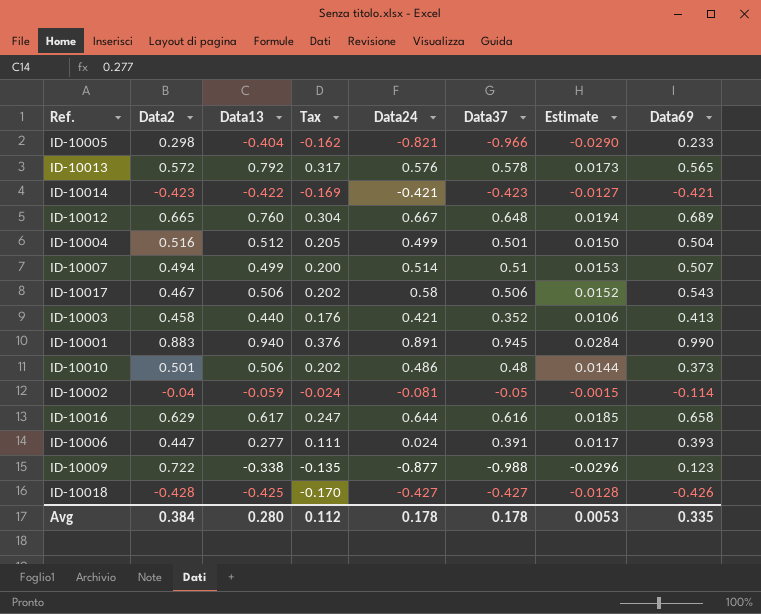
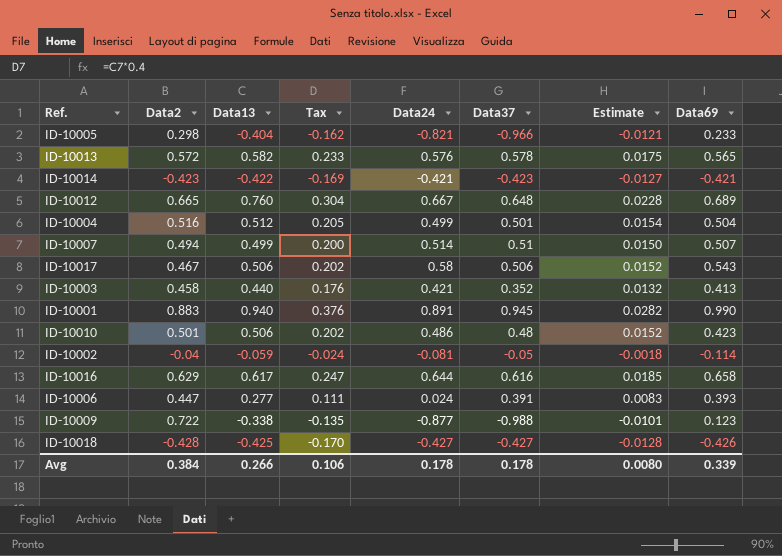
column Estimate | formula: [Data37] * 0.03 -> [Data13] * 0.03
ID-10013 | Data13: 0.792 -> 0.582
ID-10013 | Tax: 0.317 -> 0.233
ID-10010 | Data69: 0.373 -> 0.423
Avg | Data13: 0.280 -> 0.266
Avg | Tax: 0.112 -> 0.106
Avg | Estimate: 0.0053 -> 0.0080
Avg | Data69: 0.335 -> 0.339

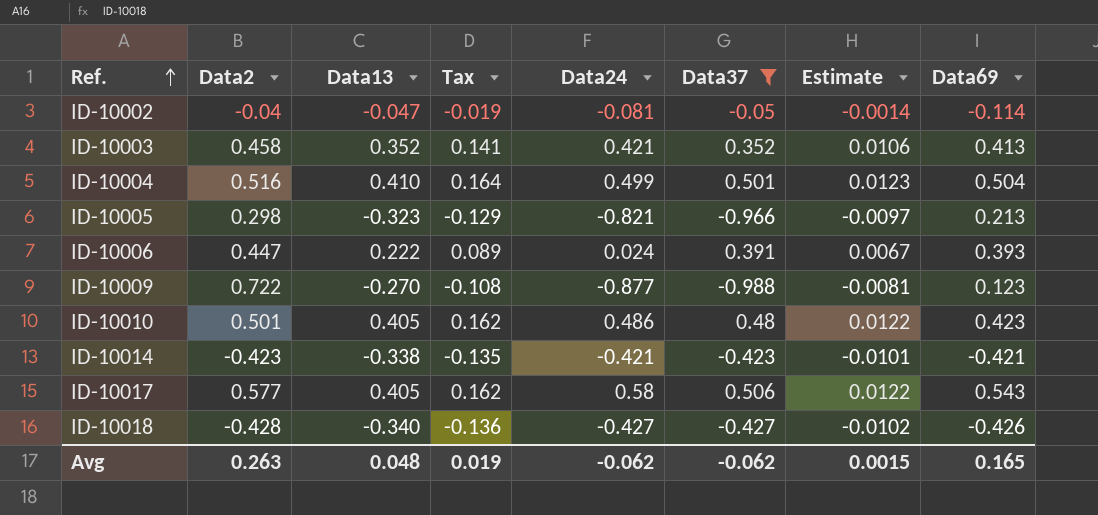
filter: none -> Data37 <= 0.506
row order: none -> Ref. ascending
ID-10002 | Data13: -0.059 -> -0.047
ID-10002 | Tax: -0.024 -> -0.019
ID-10002 | Estimate: -0.0018 -> -0.0014
ID-10003 | Data13: 0.440 -> 0.352
ID-10003 | Tax: 0.176 -> 0.141
ID-10003 | Estimate: 0.0132 -> 0.0106
ID-10004 | Data13: 0.512 -> 0.410
ID-10004 | Tax: 0.205 -> 0.164
ID-10004 | Estimate: 0.0154 -> 0.0123
ID-10005 | Data13: -0.404 -> -0.323
ID-10005 | Tax: -0.162 -> -0.129
ID-10005 | Estimate: -0.0121 -> -0.0097
ID-10005 | Data69: 0.233 -> 0.213
ID-10006 | Data13: 0.277 -> 0.222
ID-10006 | Tax: 0.111 -> 0.089
ID-10006 | Estimate: 0.0083 -> 0.0067
ID-10009 | Data13: -0.338 -> -0.270
ID-10009 | Tax: -0.135 -> -0.108
ID-10009 | Estimate: -0.0101 -> -0.0081
ID-10010 | Data13: 0.506 -> 0.405
ID-10010 | Tax: 0.202 -> 0.162
ID-10010 | Estimate: 0.0152 -> 0.0122
ID-10014 | Data13: -0.422 -> -0.338
ID-10014 | Tax: -0.169 -> -0.135
ID-10014 | Estimate: -0.0127 -> -0.0101
ID-10017 | Data2: 0.467 -> 0.577
ID-10017 | Data13: 0.506 -> 0.405
ID-10017 | Tax: 0.202 -> 0.162
ID-10017 | Estimate: 0.0152 -> 0.0122
ID-10018 | Data13: -0.425 -> -0.340
ID-10018 | Tax: -0.170 -> -0.136
ID-10018 | Estimate: -0.0128 -> -0.0102
Avg | Data2: 0.384 -> 0.263
Avg | Data13: 0.266 -> 0.048
Avg | Tax: 0.106 -> 0.019
Avg | Data24: 0.178 -> -0.062
Avg | Data37: 0.178 -> -0.062
Avg | Estimate: 0.0080 -> 0.0015
Avg | Data69: 0.339 -> 0.165

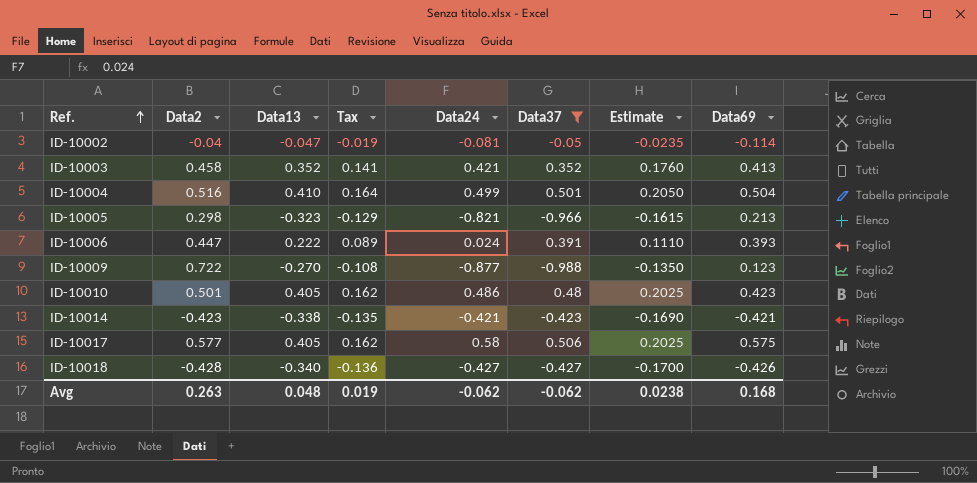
column Estimate | formula: [Data13] * 0.03 -> [Data13] * 0.5
ID-10017 | Data69: 0.543 -> 0.575
Avg | Estimate: 0.0015 -> 0.0238
Avg | Data69: 0.165 -> 0.168

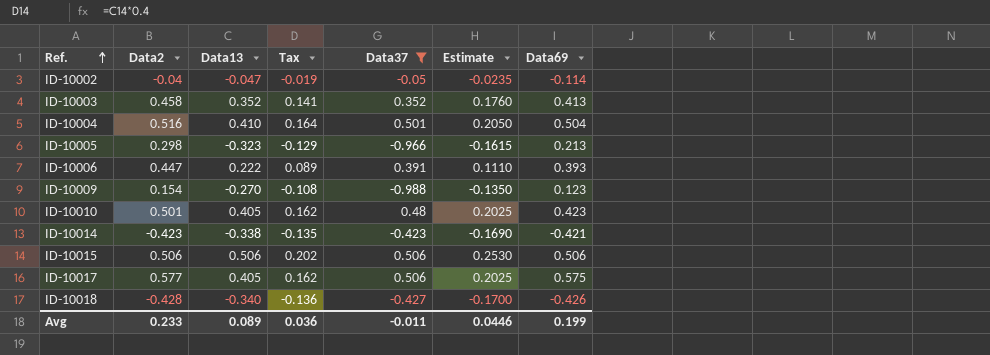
column Data24 | position: 5 -> none
ID-10009 | Data2: 0.722 -> 0.154
row ID-10015: none -> 0.506 | 0.506 | 0.202 | 0.506 | 0.2530 | 0.506
Avg | Data2: 0.263 -> 0.233
Avg | Data13: 0.048 -> 0.089
Avg | Tax: 0.019 -> 0.036
Avg | Data37: -0.062 -> -0.011
Avg | Estimate: 0.0238 -> 0.0446
Avg | Data69: 0.168 -> 0.199

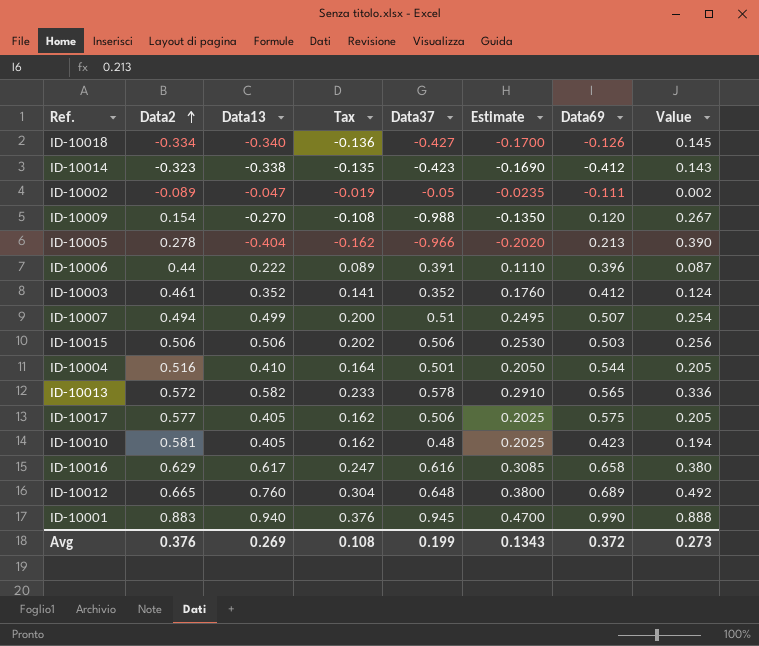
filter: Data37 <= 0.506 -> none
row order: Ref. ascending -> Data2 ascending
column Value | formula: none -> [Data13] * [Data37]
ID-10018 | Data2: -0.428 -> -0.334
ID-10018 | Data69: -0.426 -> -0.126
ID-10014 | Data2: -0.423 -> -0.323
ID-10014 | Data69: -0.421 -> -0.412
ID-10002 | Data2: -0.04 -> -0.089
ID-10002 | Data69: -0.114 -> -0.111
ID-10009 | Data69: 0.123 -> 0.120
ID-10005 | Data2: 0.298 -> 0.278
ID-10005 | Data13: -0.323 -> -0.404
ID-10005 | Tax: -0.129 -> -0.162
ID-10005 | Estimate: -0.1615 -> -0.2020
ID-10006 | Data2: 0.447 -> 0.44
ID-10006 | Data69: 0.393 -> 0.396
ID-10003 | Data2: 0.458 -> 0.461
ID-10003 | Data69: 0.413 -> 0.412
ID-10015 | Data69: 0.506 -> 0.503
ID-10004 | Data69: 0.504 -> 0.544
ID-10010 | Data2: 0.501 -> 0.581
Avg | Data2: 0.233 -> 0.376
Avg | Data13: 0.089 -> 0.269
Avg | Tax: 0.036 -> 0.108
Avg | Data37: -0.011 -> 0.199
Avg | Estimate: 0.0446 -> 0.1343
Avg | Data69: 0.199 -> 0.372

